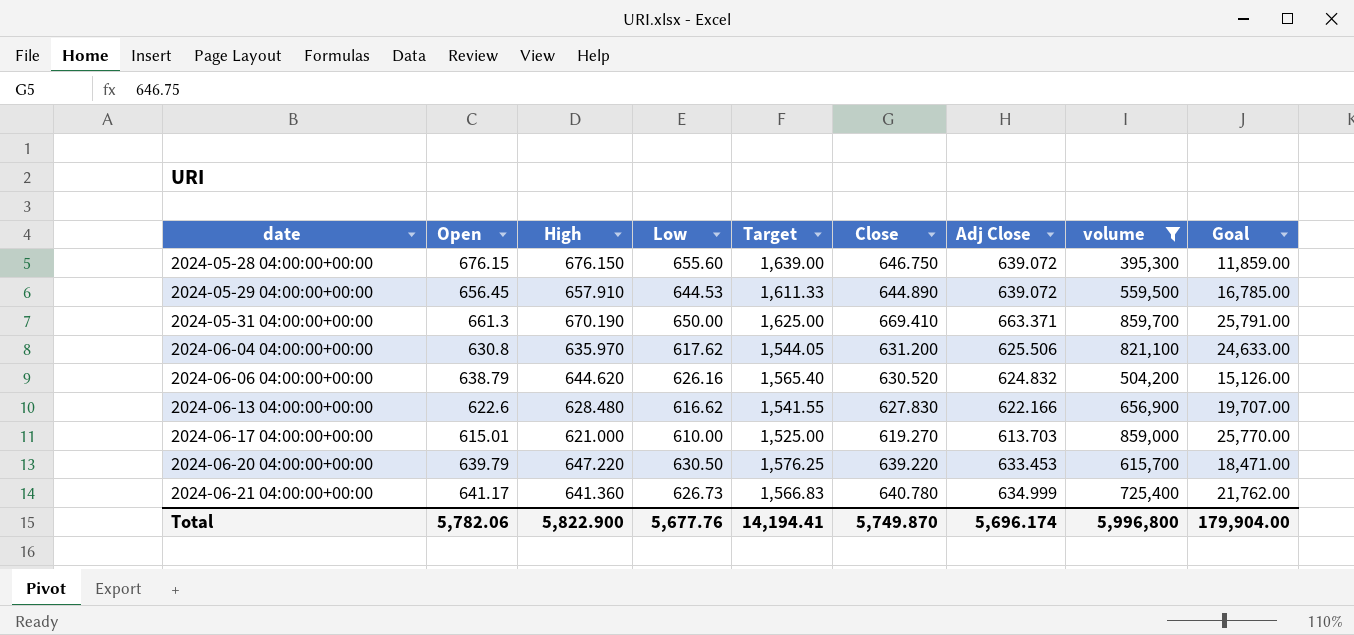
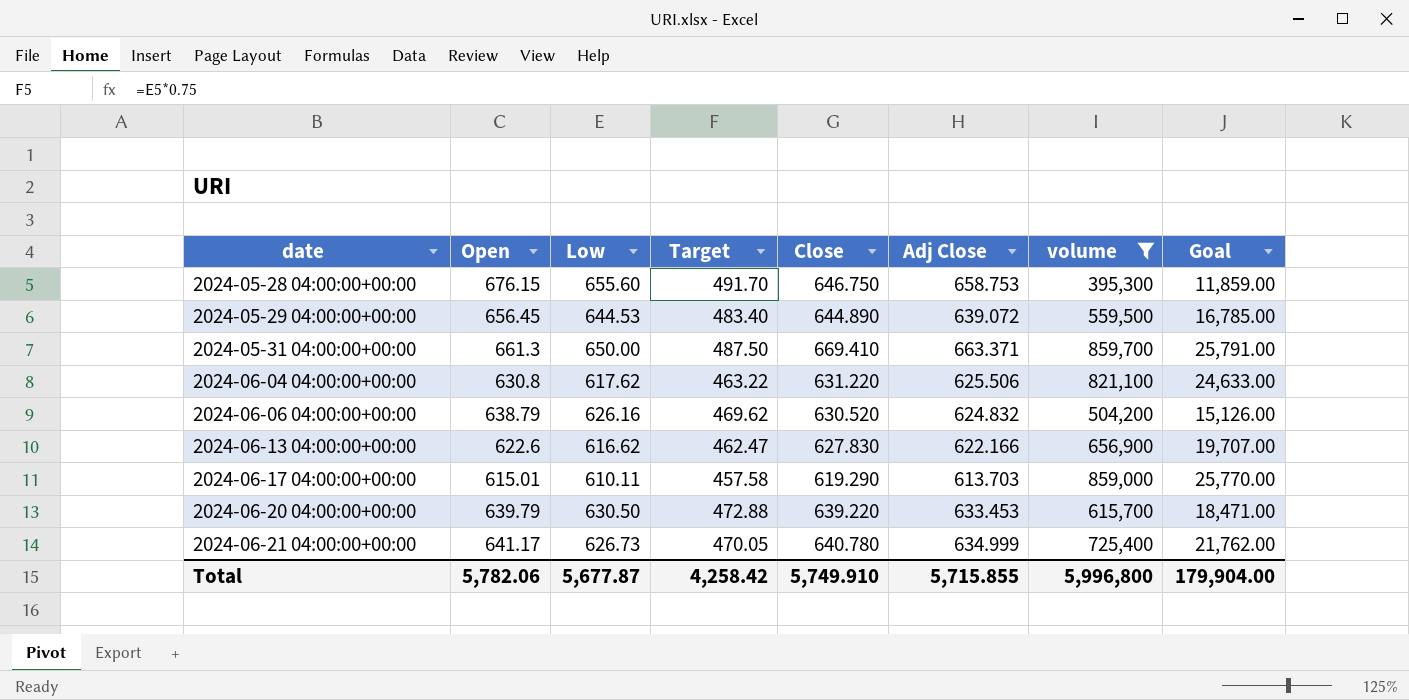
column High | position: 3 -> none
column Target | formula: [Low] * 2.5 -> [Low] * 0.75
2024-05-28 04:00:00+00:00 | Adj Close: 639.072 -> 658.753
2024-06-04 04:00:00+00:00 | Close: 631.200 -> 631.220
2024-06-17 04:00:00+00:00 | Low: 610.00 -> 610.11
2024-06-17 04:00:00+00:00 | Close: 619.270 -> 619.290
Total | Low: 5,677.76 -> 5,677.87
Total | Target: 14,194.41 -> 4,258.42
Total | Close: 5,749.870 -> 5,749.910
Total | Adj Close: 5,696.174 -> 5,715.855

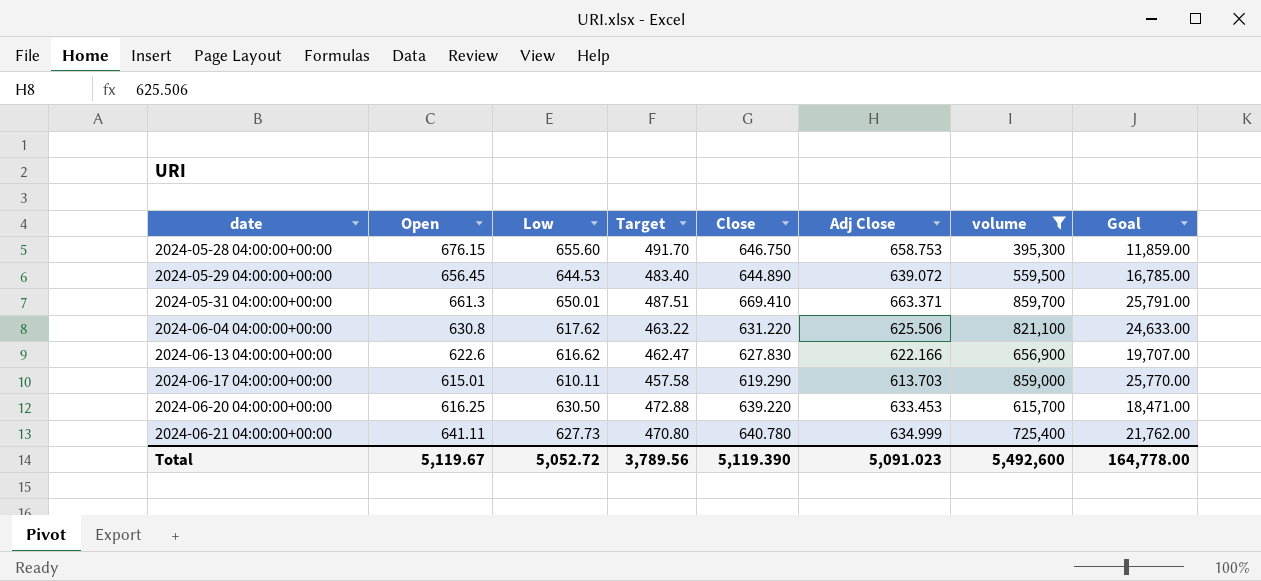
row 2024-06-06 04:00:00+00:00: 638.79 | 626.16 | 469.62 | 630.520 | 624.832 | 504,200 | 15,126.00 -> none
2024-05-31 04:00:00+00:00 | Low: 650.00 -> 650.01
2024-05-31 04:00:00+00:00 | Target: 487.50 -> 487.51
2024-06-20 04:00:00+00:00 | Open: 639.79 -> 616.25
2024-06-21 04:00:00+00:00 | Open: 641.17 -> 641.11
2024-06-21 04:00:00+00:00 | Low: 626.73 -> 627.73
2024-06-21 04:00:00+00:00 | Target: 470.05 -> 470.80
Total | Open: 5,782.06 -> 5,119.67
Total | Low: 5,677.87 -> 5,052.72
Total | Target: 4,258.42 -> 3,789.56
Total | Close: 5,749.910 -> 5,119.390
Total | Adj Close: 5,715.855 -> 5,091.023
Total | volume: 5,996,800 -> 5,492,600
Total | Goal: 179,904.00 -> 164,778.00

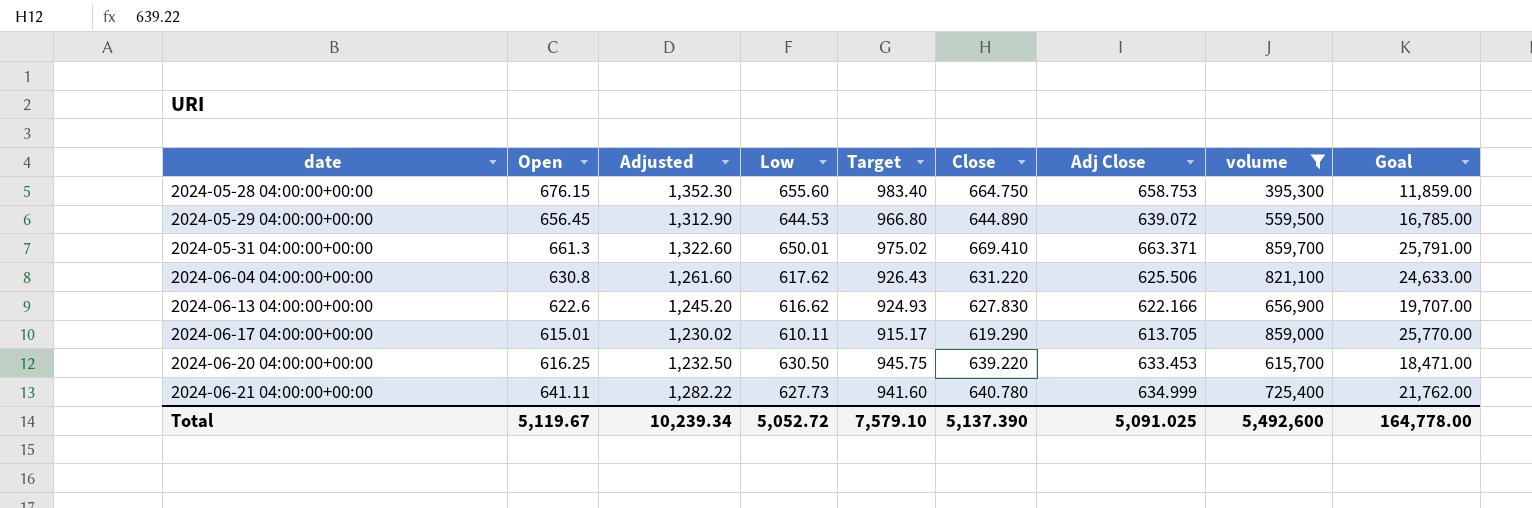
column Adjusted | formula: none -> [Open] * 2
column Target | formula: [Low] * 0.75 -> [Low] * 1.5
2024-05-28 04:00:00+00:00 | Close: 646.750 -> 664.750
2024-06-17 04:00:00+00:00 | Adj Close: 613.703 -> 613.705
Total | Target: 3,789.56 -> 7,579.10
Total | Close: 5,119.390 -> 5,137.390
Total | Adj Close: 5,091.023 -> 5,091.025

